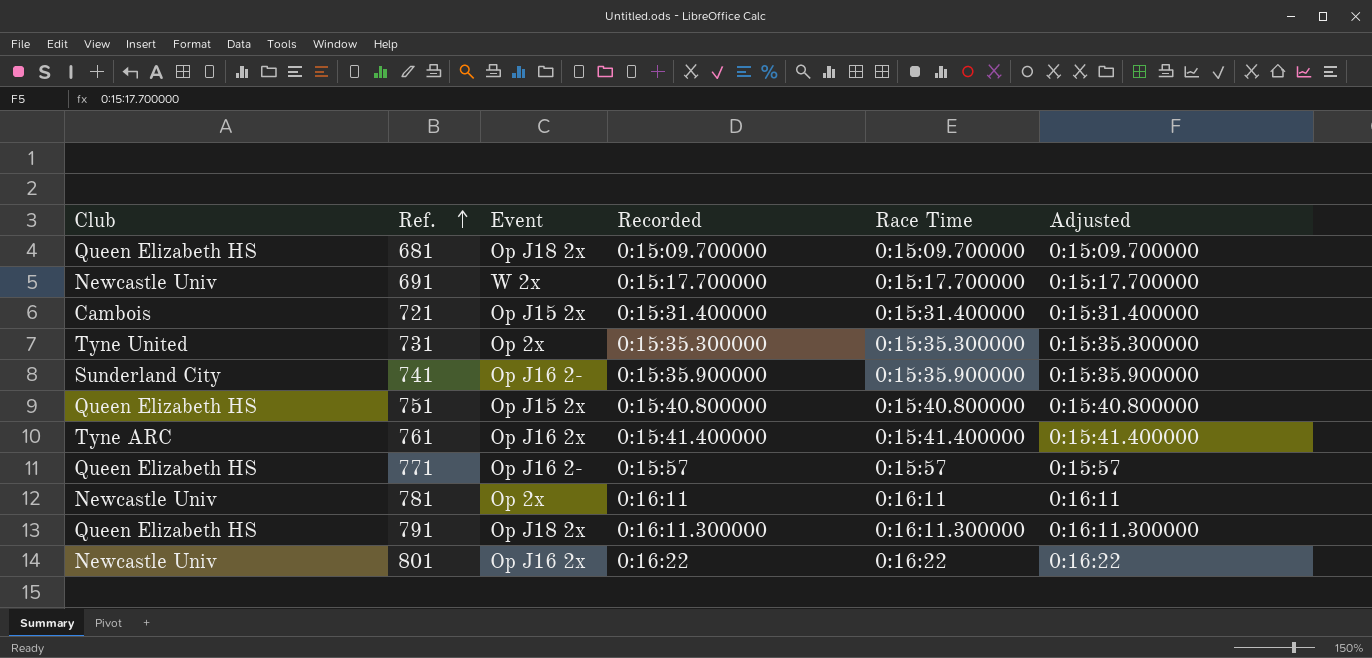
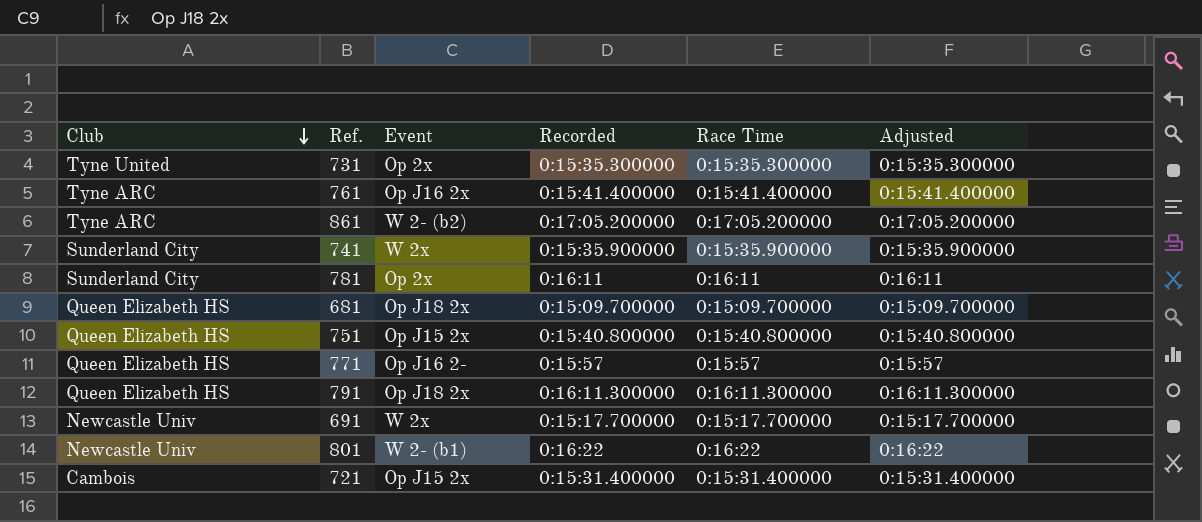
row order: Ref. ascending -> Club descending
row 861: none -> Tyne ARC | W 2- (b2) | 0:17:05.200000 | 0:17:05.200000 | 0:17:05.200000
741 | Event: Op J16 2- -> W 2x
781 | Club: Newcastle Univ -> Sunderland City
801 | Event: Op J16 2x -> W 2- (b1)

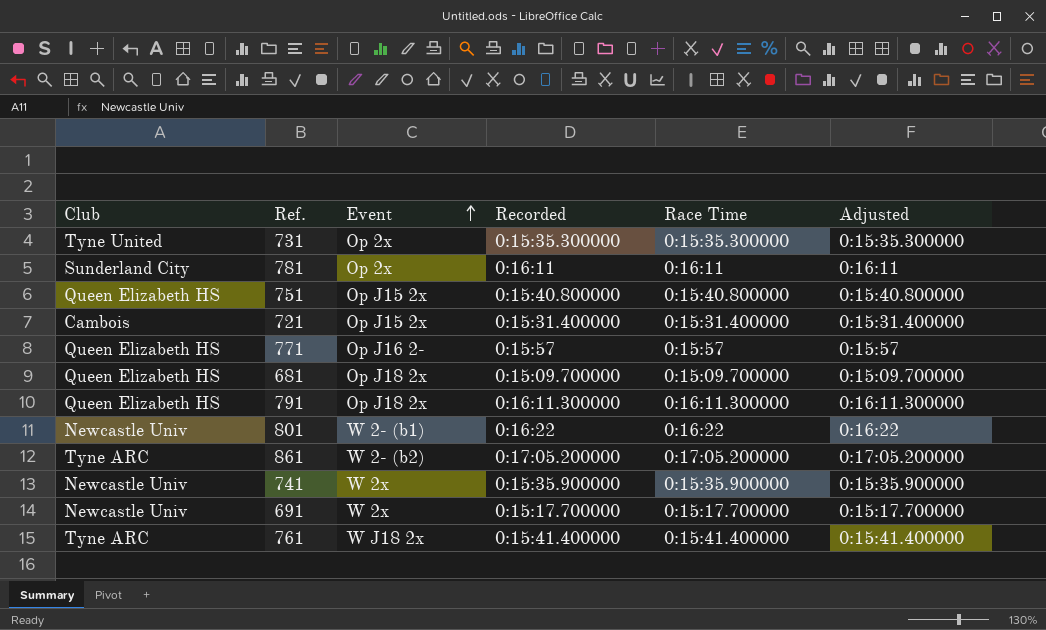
row order: Club descending -> Event ascending
741 | Club: Sunderland City -> Newcastle Univ
761 | Event: Op J16 2x -> W J18 2x

